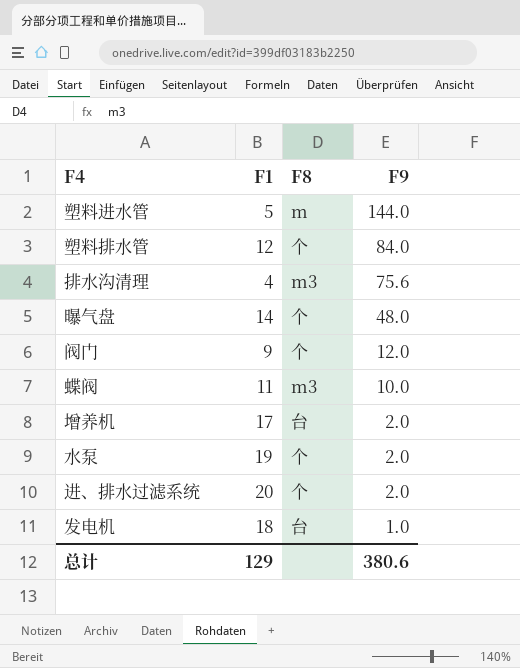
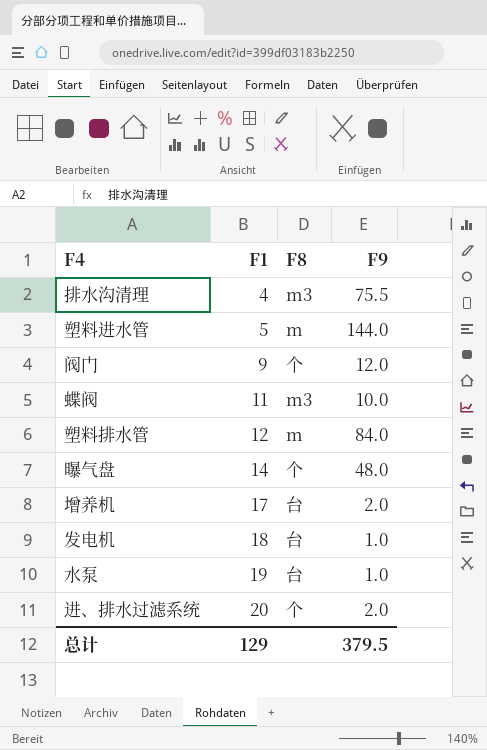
row order: F9 descending -> F1 ascending
排水沟清理 | F9: 75.6 -> 75.5
塑料排水管 | F8: 个 -> m
水泵 | F8: 个 -> 台
水泵 | F9: 2.0 -> 1.0
总计 | F9: 380.6 -> 379.5

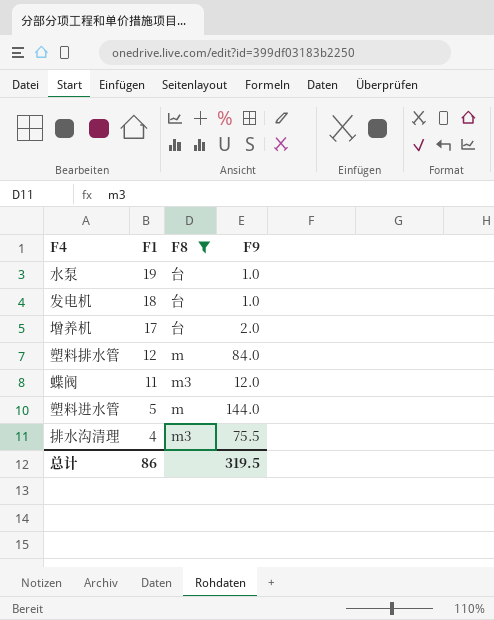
filter: none -> F8 != 个
row order: F1 ascending -> F1 descending
蝶阀 | F9: 10.0 -> 12.0
总计 | F1: 129 -> 86
总计 | F9: 379.5 -> 319.5

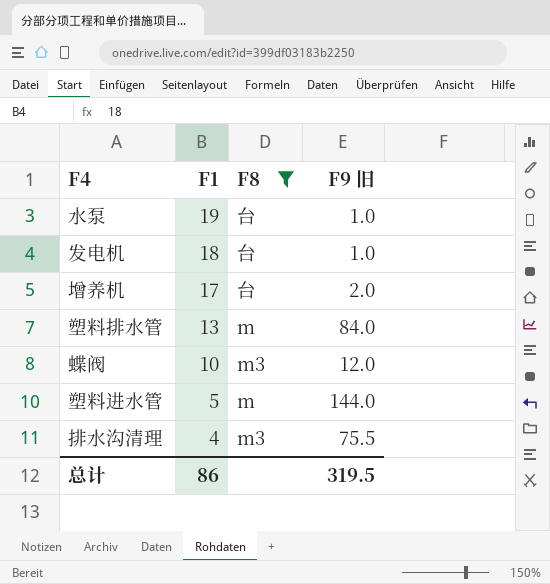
column name: F9 -> F9 旧
塑料排水管 | F1: 12 -> 13
蝶阀 | F1: 11 -> 10

